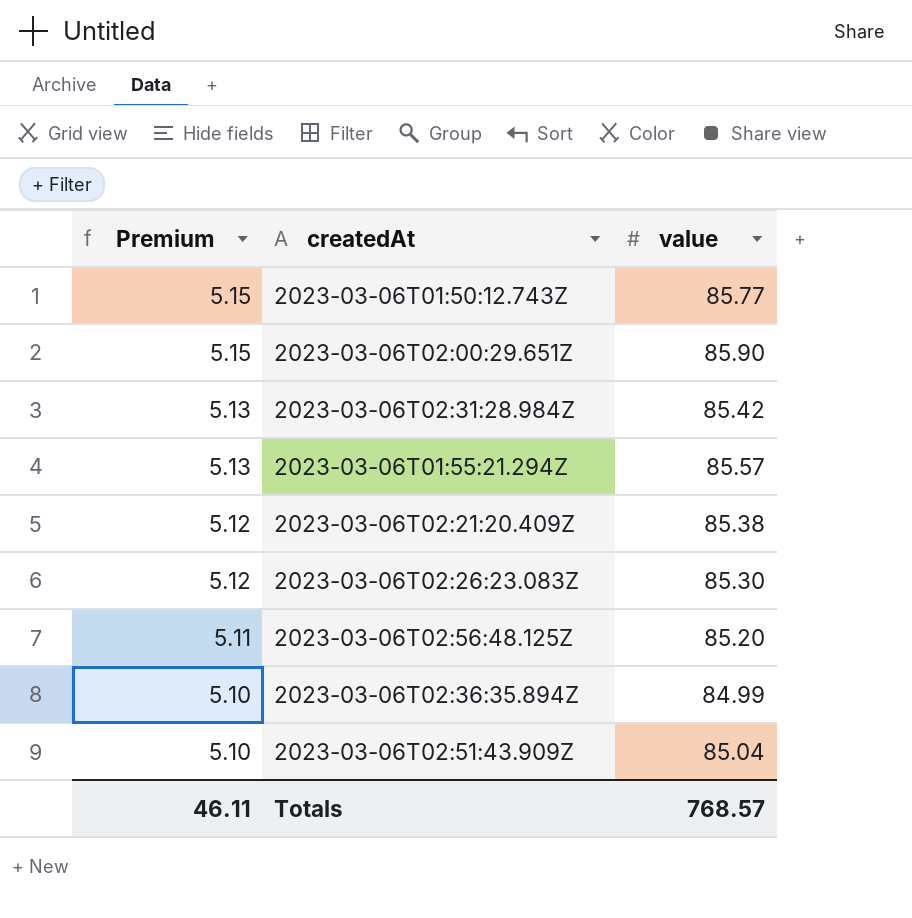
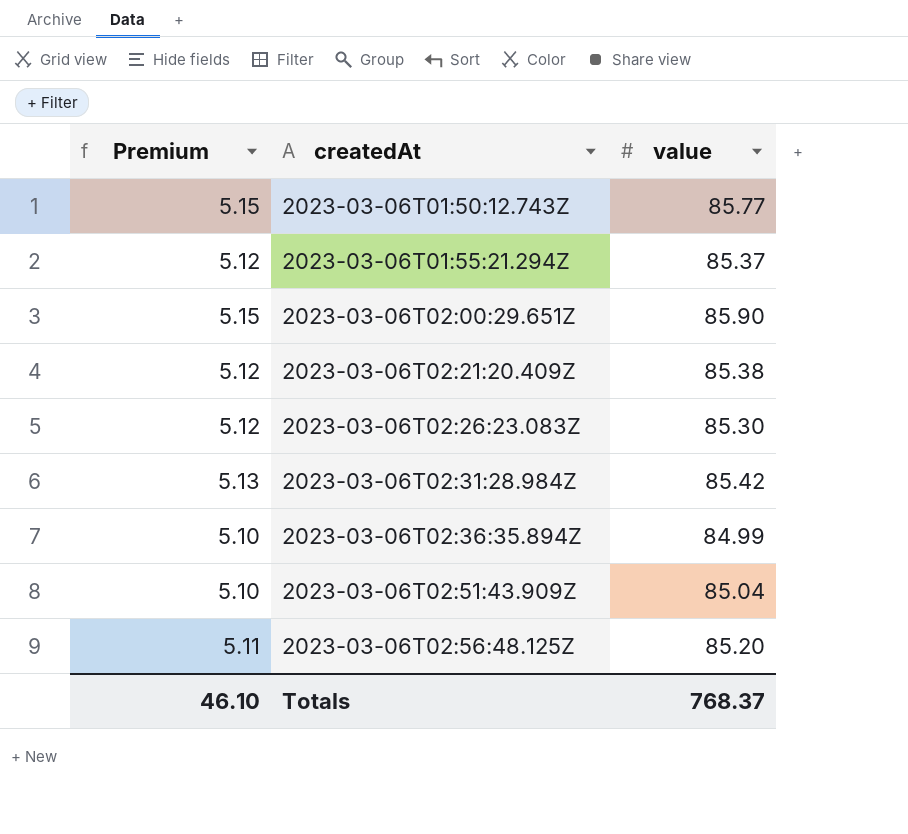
row order: Premium descending -> createdAt ascending
2023-03-06T01:55:21.294Z | Premium: 5.13 -> 5.12
2023-03-06T01:55:21.294Z | value: 85.57 -> 85.37
Totals | Premium: 46.11 -> 46.10
Totals | value: 768.57 -> 768.37

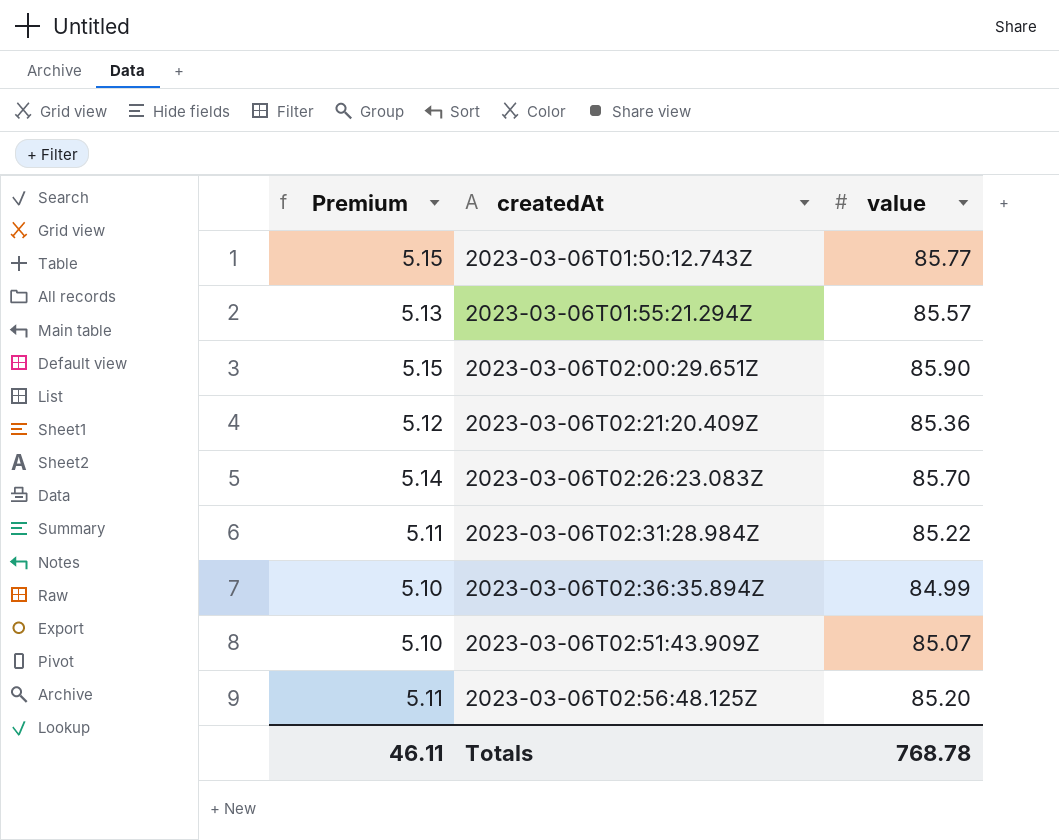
2023-03-06T01:55:21.294Z | Premium: 5.12 -> 5.13
2023-03-06T01:55:21.294Z | value: 85.37 -> 85.57
2023-03-06T02:21:20.409Z | value: 85.38 -> 85.36
2023-03-06T02:26:23.083Z | Premium: 5.12 -> 5.14
2023-03-06T02:26:23.083Z | value: 85.30 -> 85.70
2023-03-06T02:31:28.984Z | Premium: 5.13 -> 5.11
2023-03-06T02:31:28.984Z | value: 85.42 -> 85.22
2023-03-06T02:51:43.909Z | value: 85.04 -> 85.07
Totals | Premium: 46.10 -> 46.11
Totals | value: 768.37 -> 768.78

